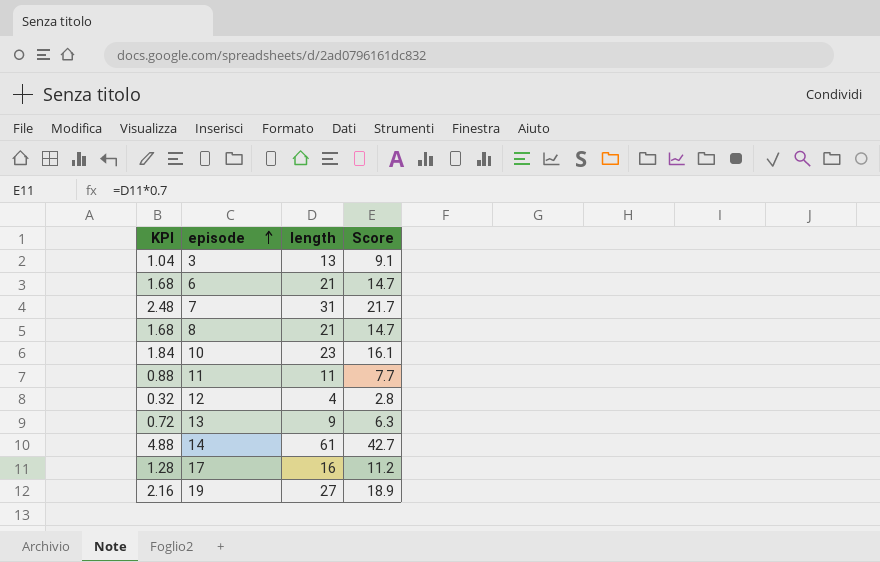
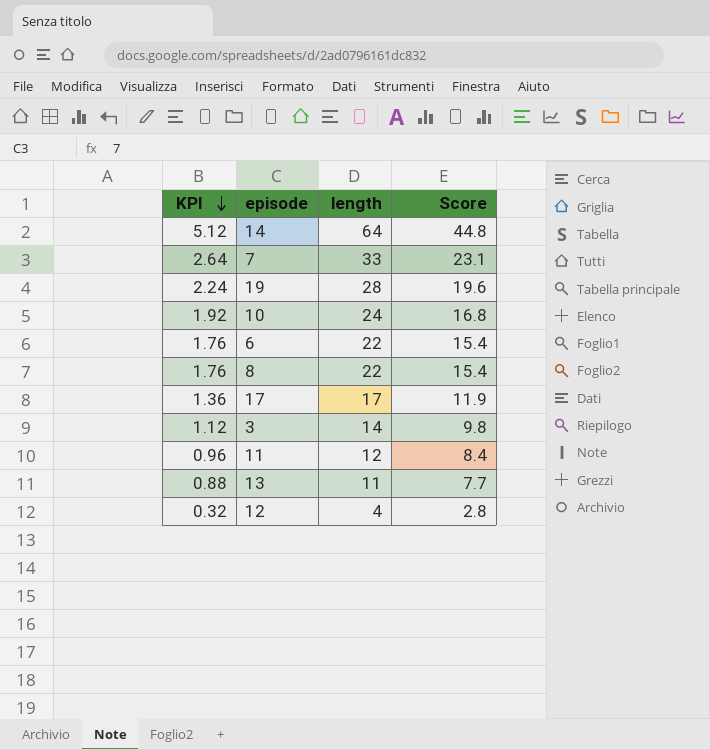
row order: episode ascending -> KPI descending
14 | KPI: 4.88 -> 5.12
14 | length: 61 -> 64
14 | Score: 42.7 -> 44.8
7 | KPI: 2.48 -> 2.64
7 | length: 31 -> 33
7 | Score: 21.7 -> 23.1
19 | KPI: 2.16 -> 2.24
19 | length: 27 -> 28
19 | Score: 18.9 -> 19.6
10 | KPI: 1.84 -> 1.92
10 | length: 23 -> 24
10 | Score: 16.1 -> 16.8
6 | KPI: 1.68 -> 1.76
6 | length: 21 -> 22
6 | Score: 14.7 -> 15.4
8 | KPI: 1.68 -> 1.76
8 | length: 21 -> 22
8 | Score: 14.7 -> 15.4
17 | KPI: 1.28 -> 1.36
17 | length: 16 -> 17
17 | Score: 11.2 -> 11.9
3 | KPI: 1.04 -> 1.12
3 | length: 13 -> 14
3 | Score: 9.1 -> 9.8
11 | KPI: 0.88 -> 0.96
11 | length: 11 -> 12
11 | Score: 7.7 -> 8.4
13 | KPI: 0.72 -> 0.88
13 | length: 9 -> 11
13 | Score: 6.3 -> 7.7

